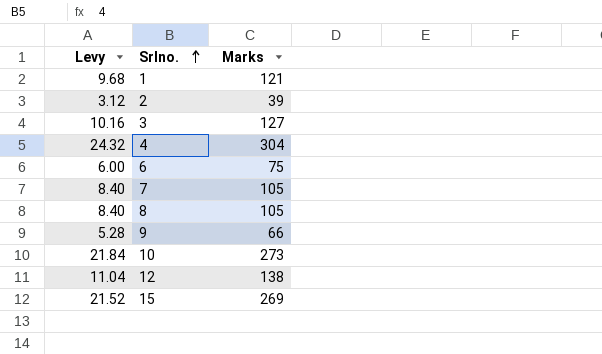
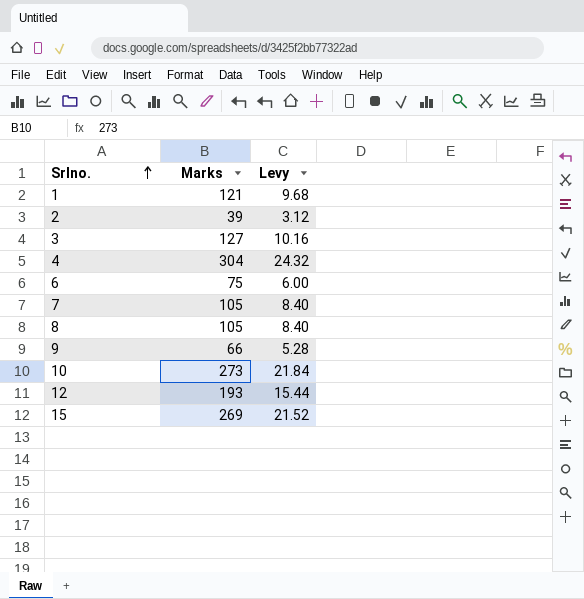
column Levy | position: 1 -> 3
12 | Marks: 138 -> 193
12 | Levy: 11.04 -> 15.44

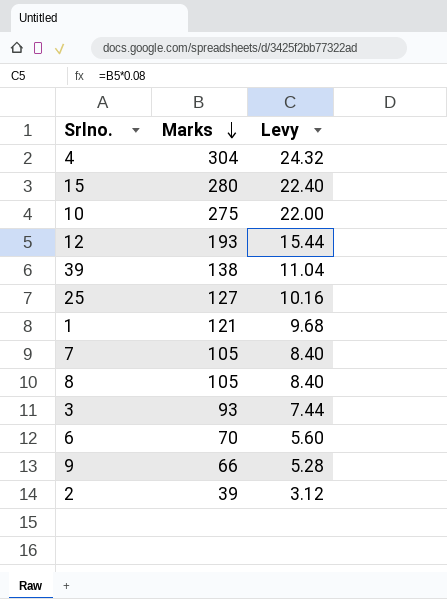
row order: Srlno. ascending -> Marks descending
15 | Marks: 269 -> 280
15 | Levy: 21.52 -> 22.40
10 | Marks: 273 -> 275
10 | Levy: 21.84 -> 22.00
row 39: none -> 138 | 11.04
row 25: none -> 127 | 10.16
3 | Marks: 127 -> 93
3 | Levy: 10.16 -> 7.44
6 | Marks: 75 -> 70
6 | Levy: 6.00 -> 5.60

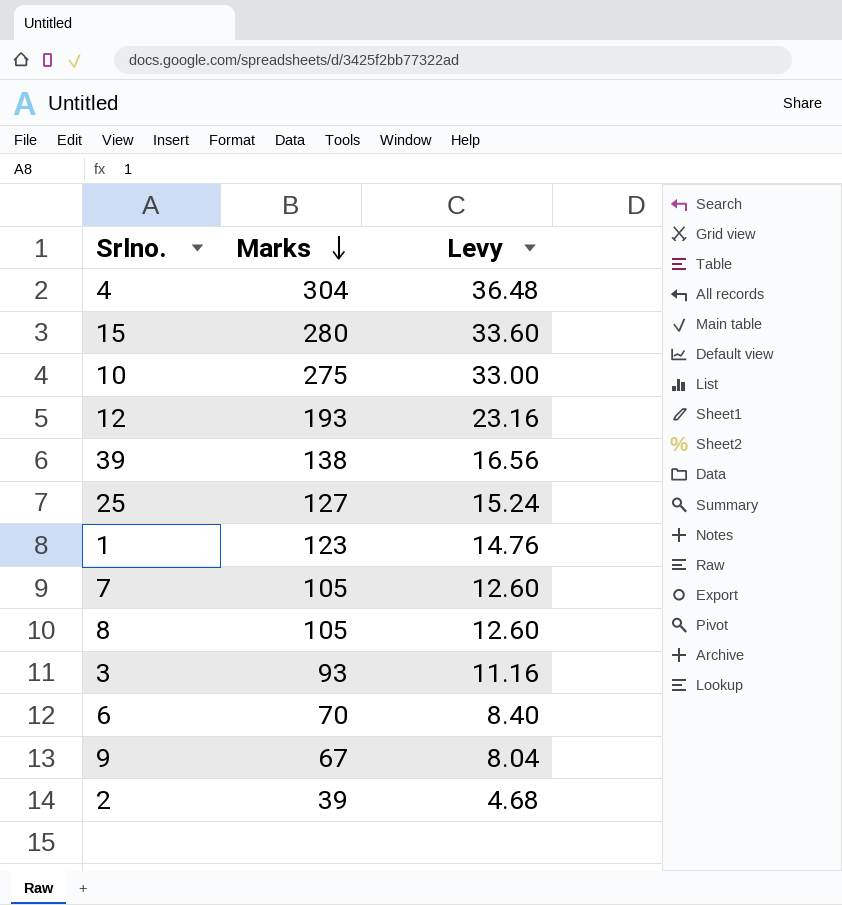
column Levy | formula: [Marks] * 0.08 -> [Marks] * 0.12
1 | Marks: 121 -> 123
9 | Marks: 66 -> 67

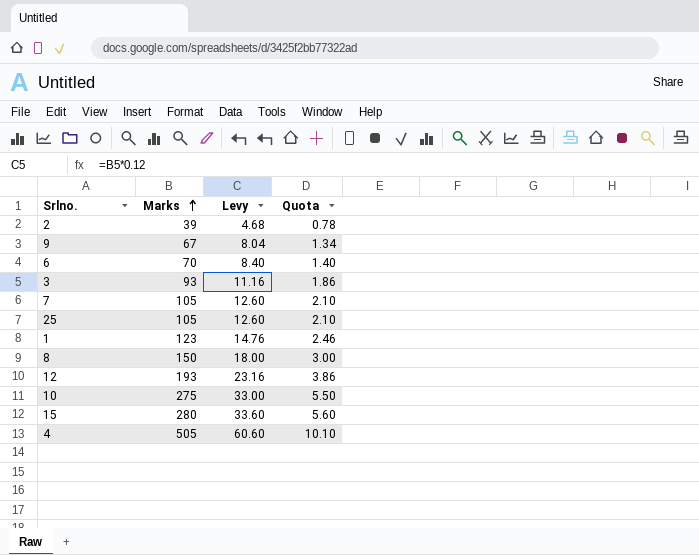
row order: Marks descending -> Marks ascending
column Quota | formula: none -> [Marks] * 0.02
row 39: 138 | 16.56 -> none
25 | Marks: 127 -> 105
25 | Levy: 15.24 -> 12.60
8 | Marks: 105 -> 150
8 | Levy: 12.60 -> 18.00
4 | Marks: 304 -> 505
4 | Levy: 36.48 -> 60.60

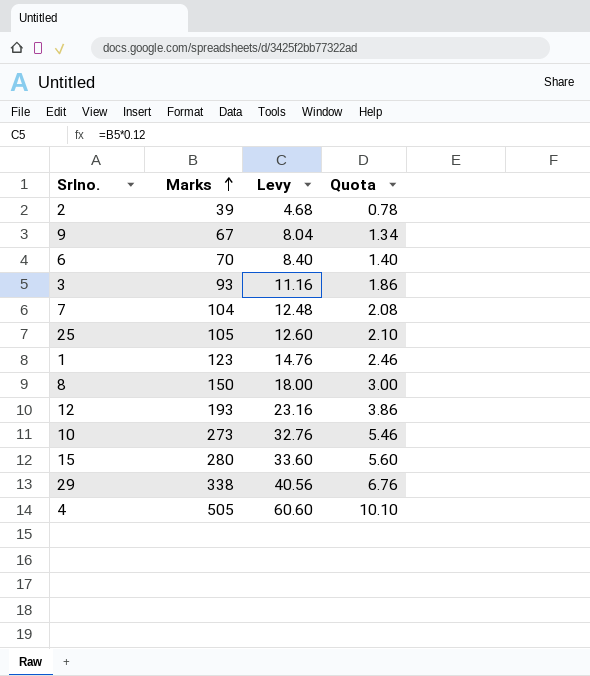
7 | Marks: 105 -> 104
7 | Levy: 12.60 -> 12.48
7 | Quota: 2.10 -> 2.08
10 | Marks: 275 -> 273
10 | Levy: 33.00 -> 32.76
10 | Quota: 5.50 -> 5.46
row 29: none -> 338 | 40.56 | 6.76

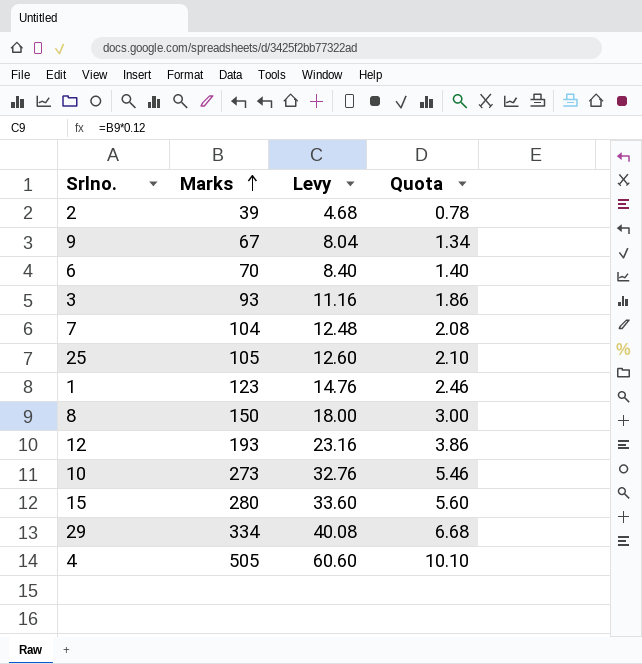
29 | Marks: 338 -> 334
29 | Levy: 40.56 -> 40.08
29 | Quota: 6.76 -> 6.68

